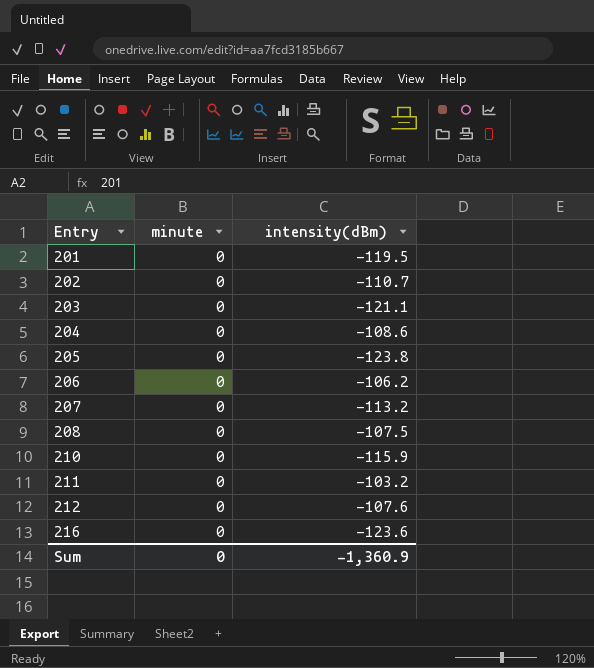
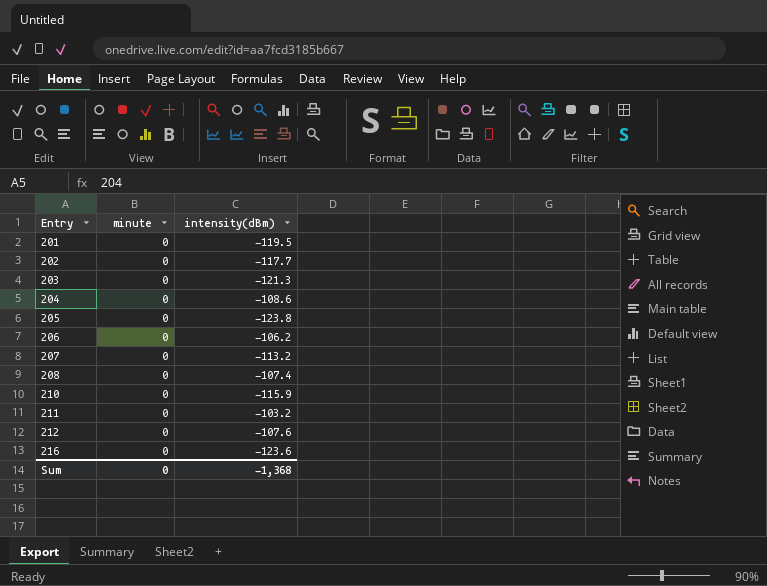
202 | intensity(dBm): -110.7 -> -117.7
203 | intensity(dBm): -121.1 -> -121.3
208 | intensity(dBm): -107.5 -> -107.4
Sum | intensity(dBm): -1,360.9 -> -1,368

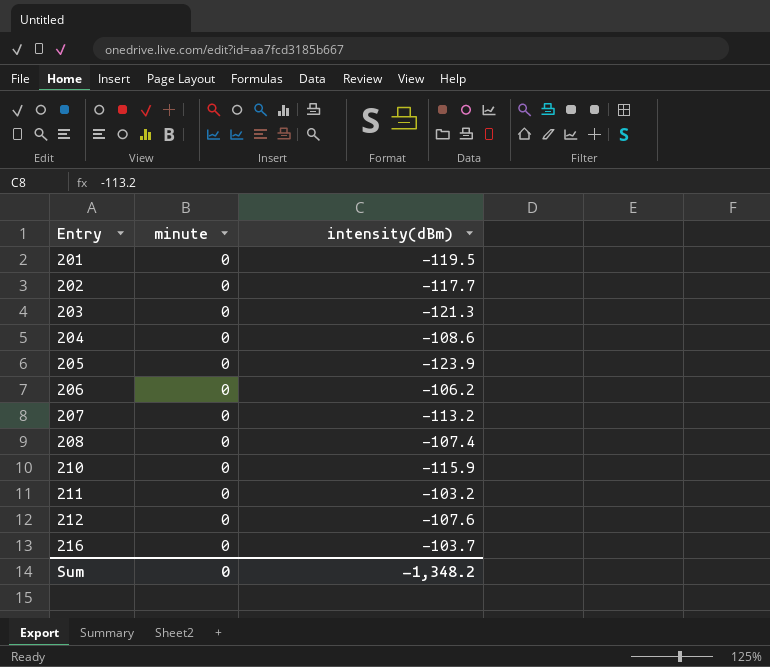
205 | intensity(dBm): -123.8 -> -123.9
216 | intensity(dBm): -123.6 -> -103.7
Sum | intensity(dBm): -1,368 -> -1,348.2

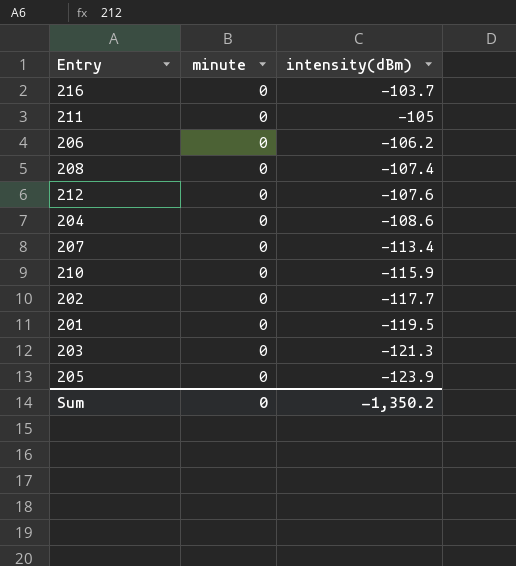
row order: Entry ascending -> intensity(dBm) descending
211 | intensity(dBm): -103.2 -> -105
207 | intensity(dBm): -113.2 -> -113.4
Sum | intensity(dBm): -1,348.2 -> -1,350.2

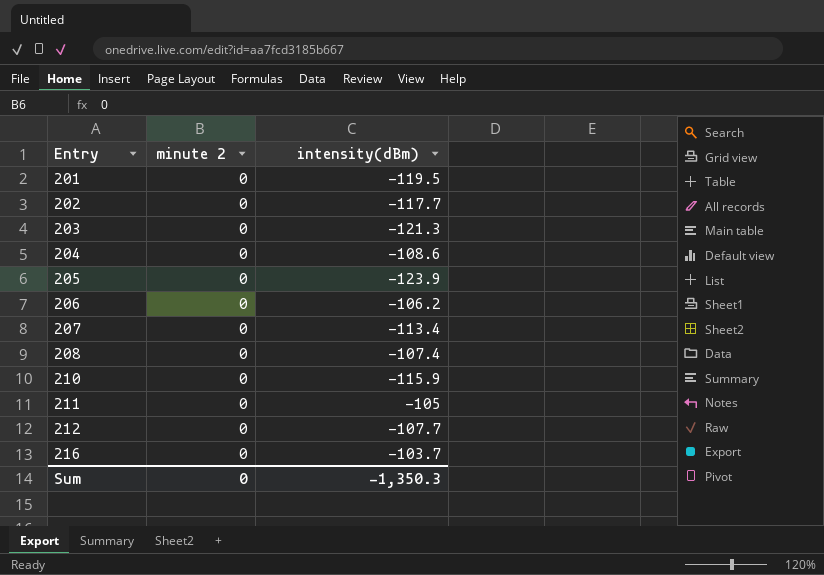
row order: intensity(dBm) descending -> Entry ascending
column name: minute -> minute 2
212 | intensity(dBm): -107.6 -> -107.7
Sum | intensity(dBm): -1,350.2 -> -1,350.3

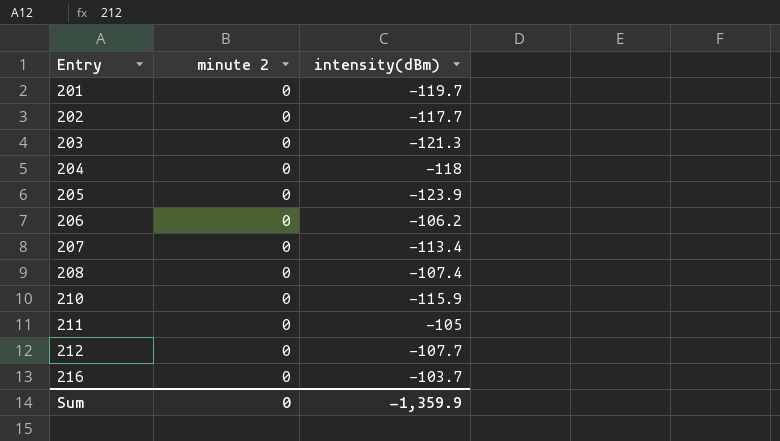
201 | intensity(dBm): -119.5 -> -119.7
204 | intensity(dBm): -108.6 -> -118
Sum | intensity(dBm): -1,350.3 -> -1,359.9

